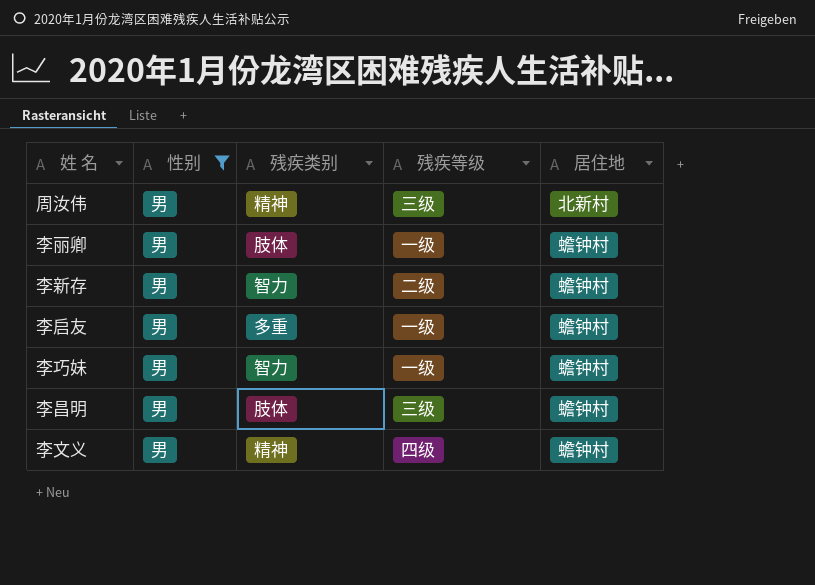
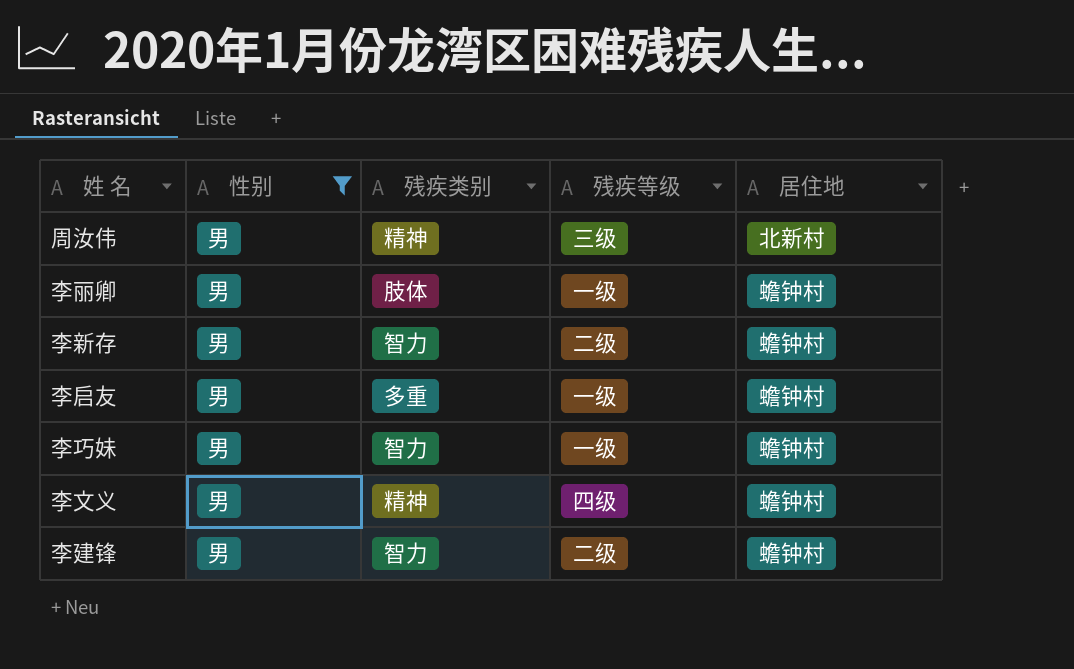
row 李昌明: 男 | 肢体 | 三级 | 蟾钟村 -> none
row 李建锋: none -> 男 | 智力 | 二级 | 蟾钟村

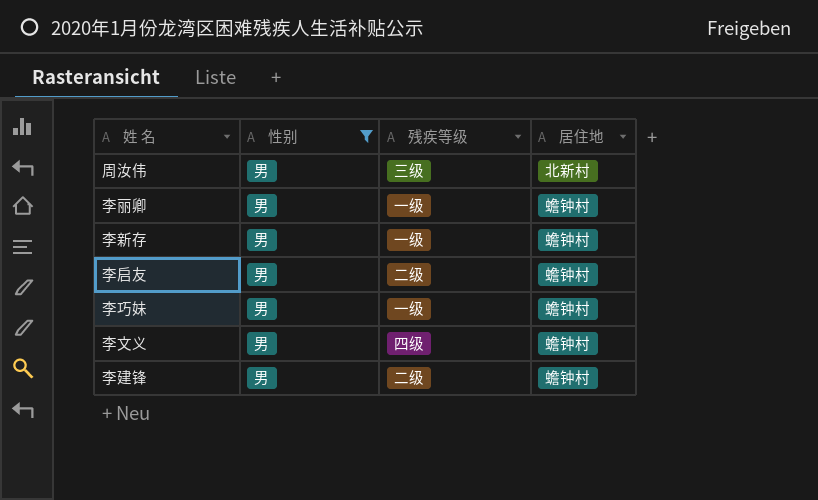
column 残疾类别 | position: 3 -> none
李新存 | 残疾等级: 二级 -> 一级
李启友 | 残疾等级: 一级 -> 二级

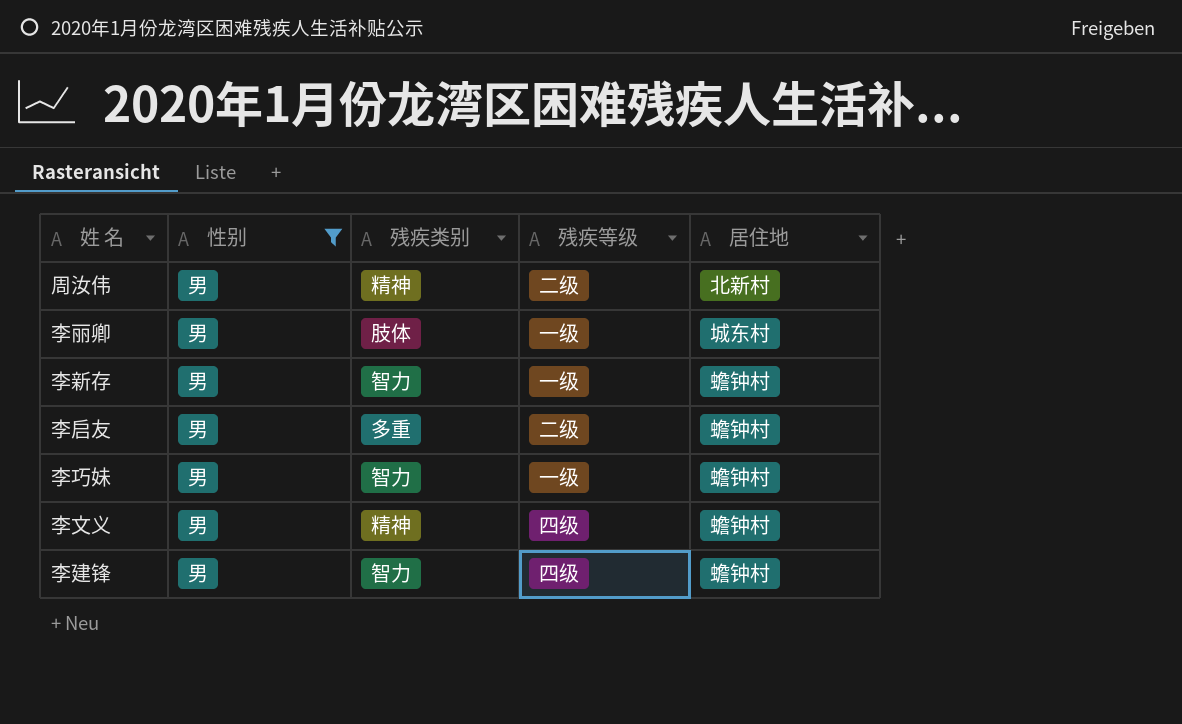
column 残疾类别 | position: none -> 3
周汝伟 | 残疾等级: 三级 -> 二级
李丽卿 | 居住地: 蟾钟村 -> 城东村
李建锋 | 残疾等级: 二级 -> 四级

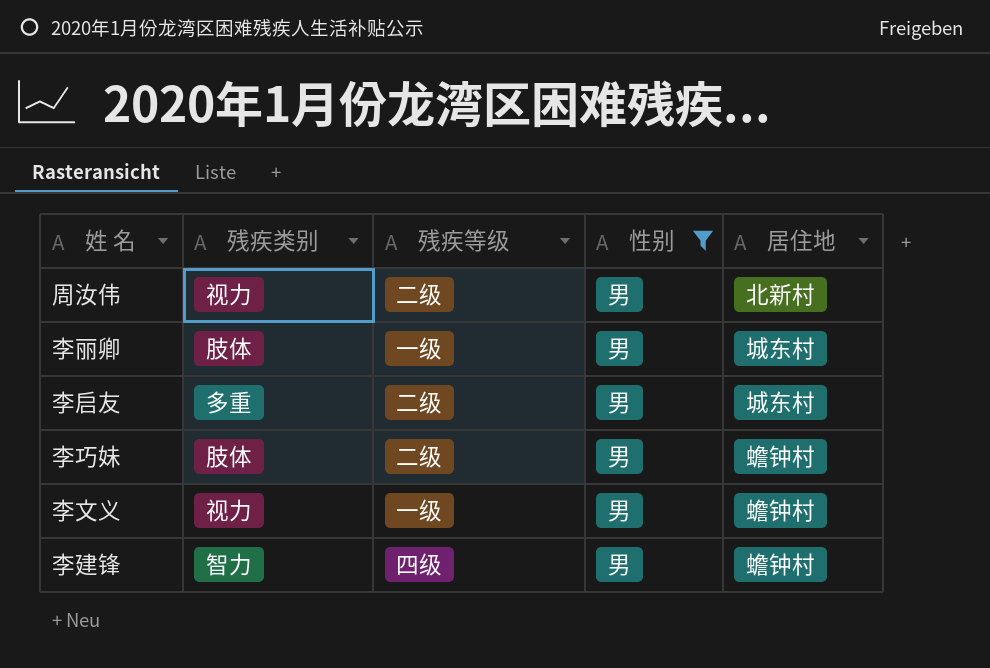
column 性别 | position: 2 -> 4
row 李新存: 男 | 智力 | 一级 | 蟾钟村 -> none
周汝伟 | 残疾类别: 精神 -> 视力
李启友 | 居住地: 蟾钟村 -> 城东村
李巧妹 | 残疾类别: 智力 -> 肢体
李巧妹 | 残疾等级: 一级 -> 二级
李文义 | 残疾类别: 精神 -> 视力
李文义 | 残疾等级: 四级 -> 一级

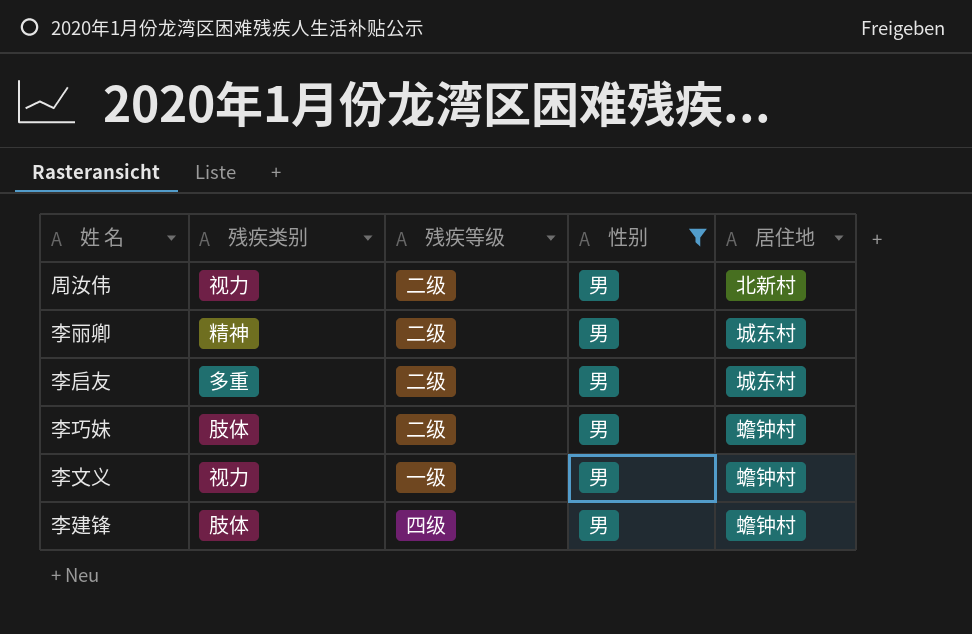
李丽卿 | 残疾类别: 肢体 -> 精神
李丽卿 | 残疾等级: 一级 -> 二级
李建锋 | 残疾类别: 智力 -> 肢体

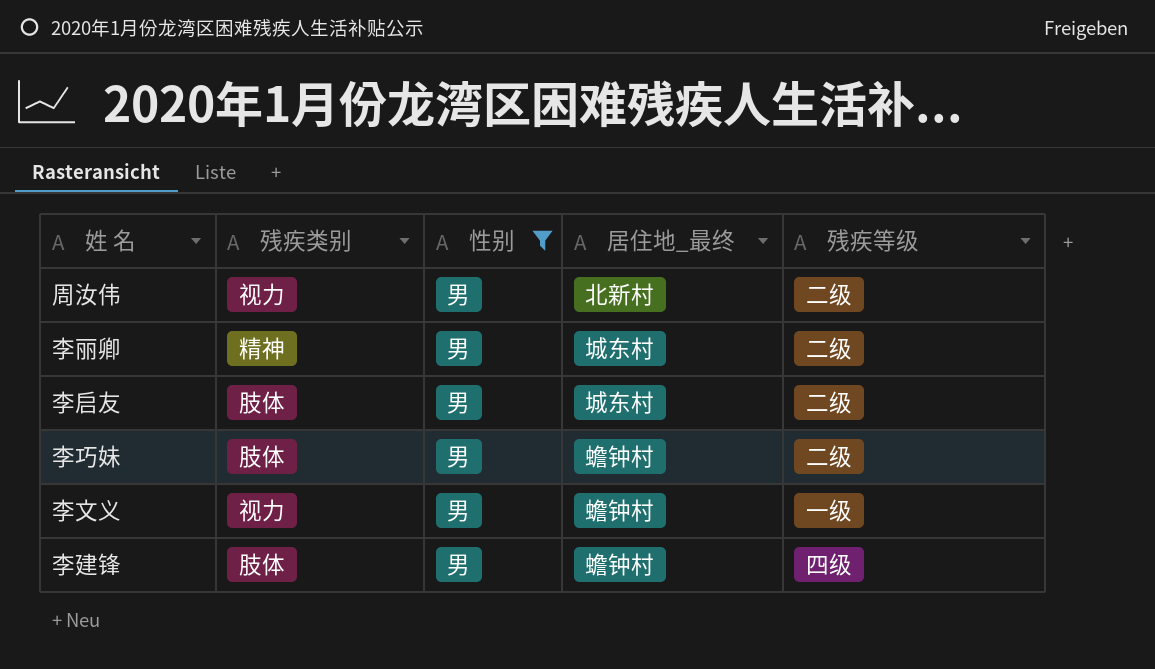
column name: 居住地 -> 居住地_最终
column 残疾等级 | position: 3 -> 5
李启友 | 残疾类别: 多重 -> 肢体

